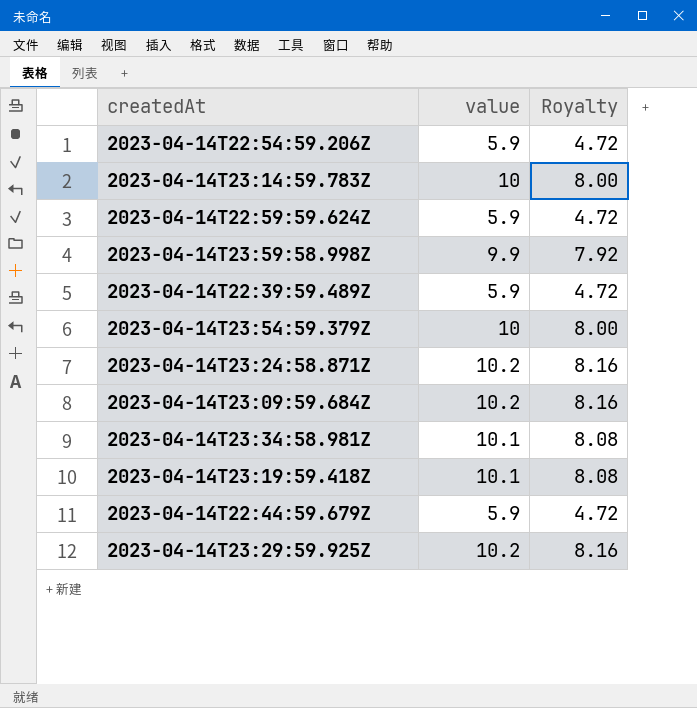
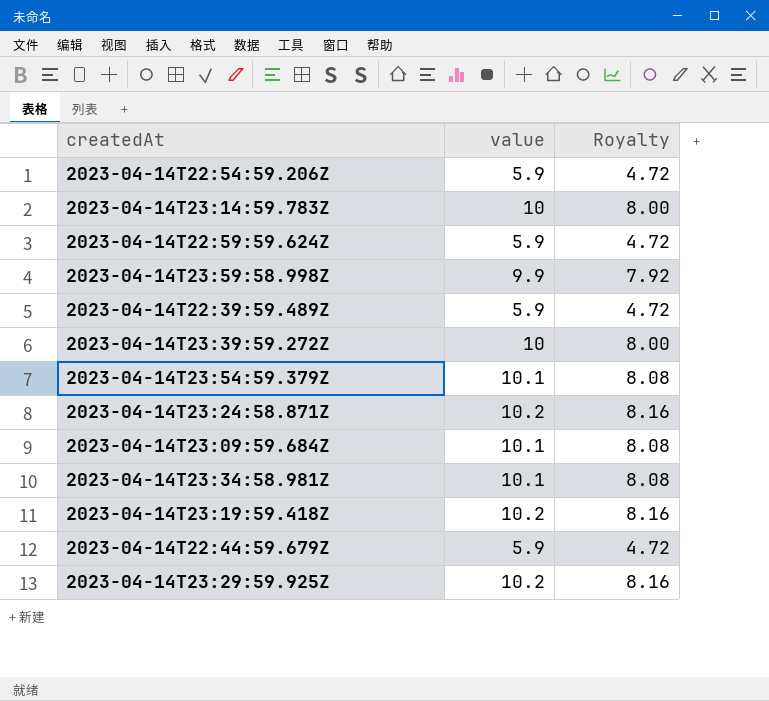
row 2023-04-14T23:39:59.272Z: none -> 10 | 8.00
2023-04-14T23:54:59.379Z | value: 10 -> 10.1
2023-04-14T23:54:59.379Z | Royalty: 8.00 -> 8.08
2023-04-14T23:09:59.684Z | value: 10.2 -> 10.1
2023-04-14T23:09:59.684Z | Royalty: 8.16 -> 8.08
2023-04-14T23:19:59.418Z | value: 10.1 -> 10.2
2023-04-14T23:19:59.418Z | Royalty: 8.08 -> 8.16

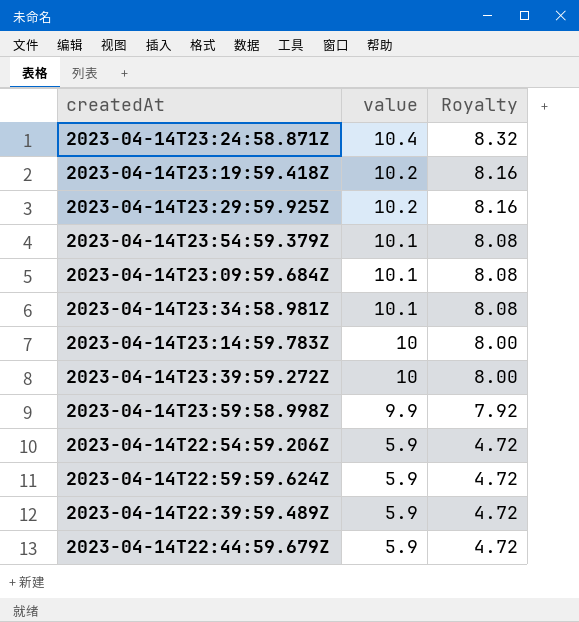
row order: none -> value descending
2023-04-14T23:24:58.871Z | value: 10.2 -> 10.4
2023-04-14T23:24:58.871Z | Royalty: 8.16 -> 8.32

